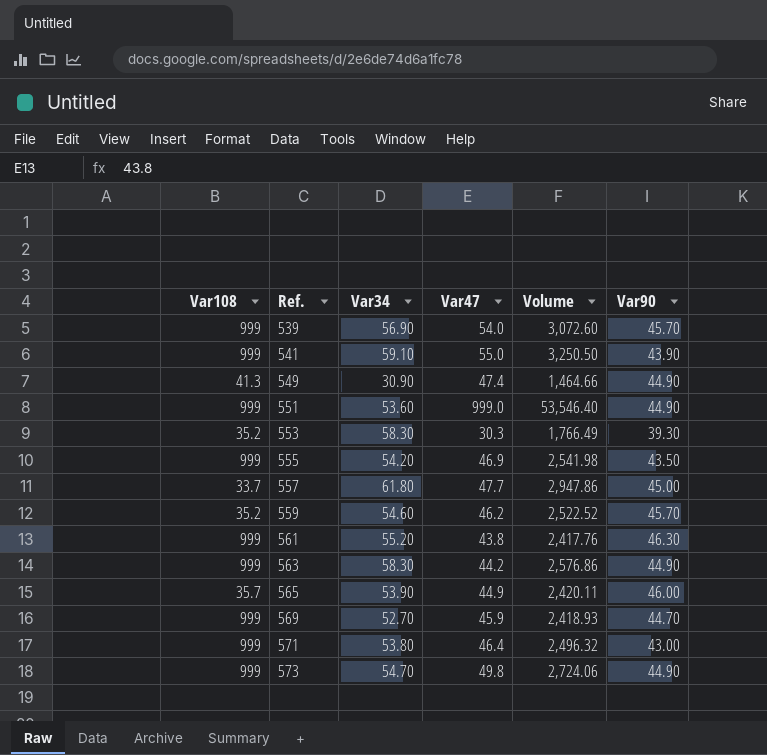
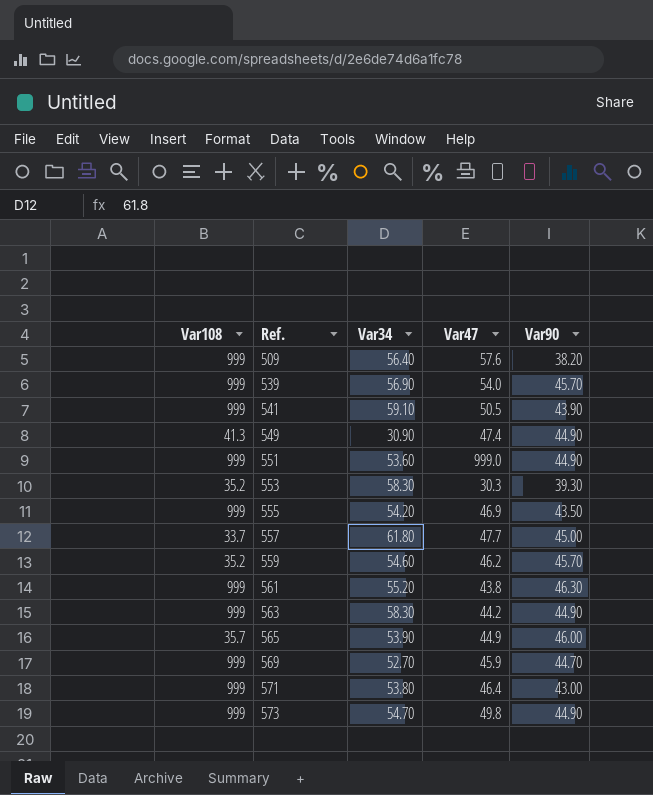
column Volume | formula: [Var34] * [Var47] -> none
row 509: none -> 999 | 56.40 | 57.6 | 38.20
541 | Var47: 55.0 -> 50.5

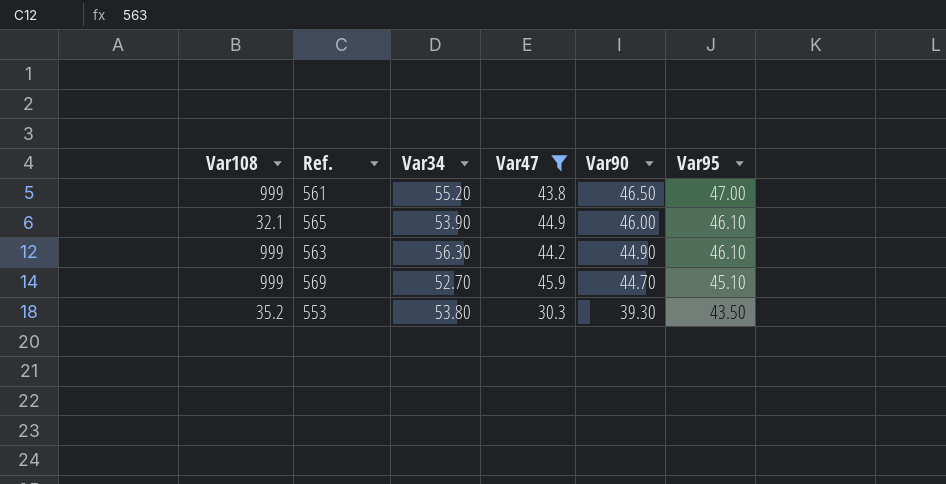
filter: none -> Var47 <= 45.9
row order: Ref. ascending -> Var90 descending
column Var95 | position: none -> 6
561 | Var90: 46.30 -> 46.50
565 | Var108: 35.7 -> 32.1
563 | Var34: 58.30 -> 56.30
553 | Var34: 58.30 -> 53.80

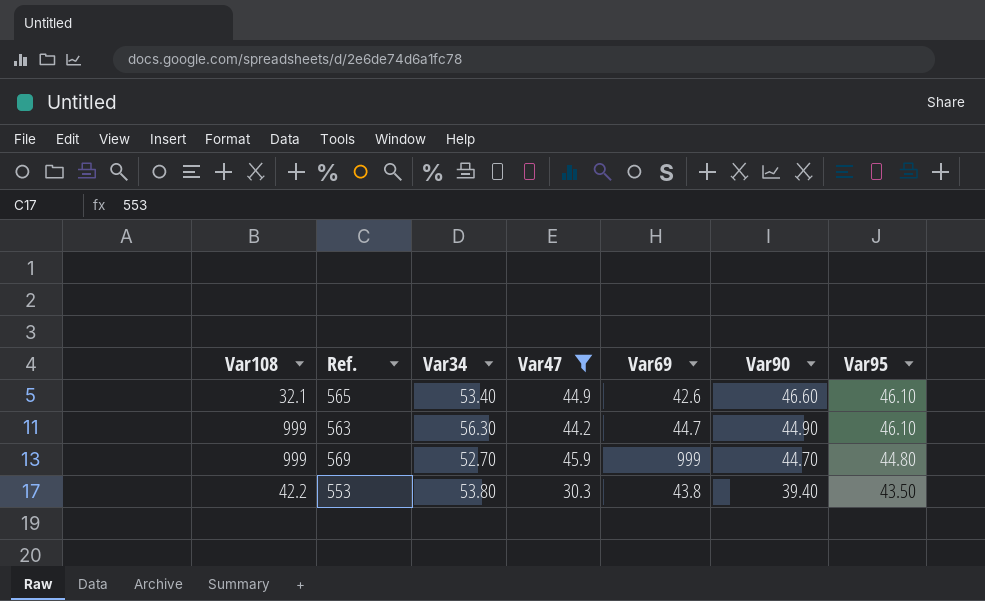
column Var69 | position: none -> 5
row 561: 999 | 55.20 | 43.8 | 46.50 | 47.00 -> none
565 | Var34: 53.90 -> 53.40
565 | Var90: 46.00 -> 46.60
569 | Var95: 45.10 -> 44.80
553 | Var108: 35.2 -> 42.2
553 | Var90: 39.30 -> 39.40

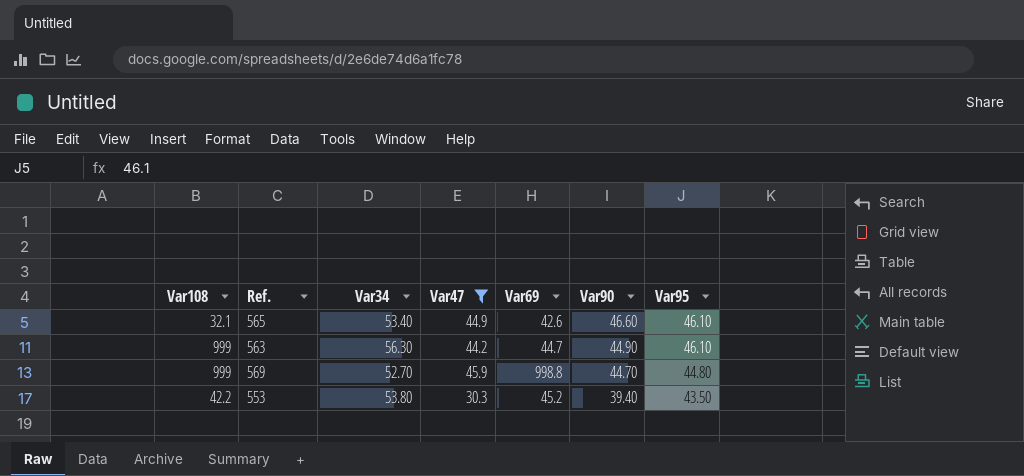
569 | Var69: 999 -> 998.8
553 | Var69: 43.8 -> 45.2

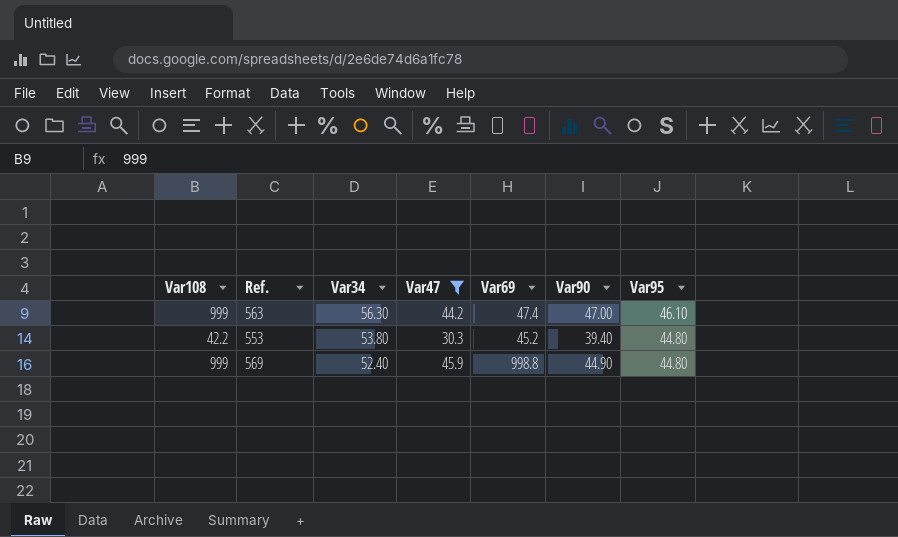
row order: Var90 descending -> Var34 descending
row 565: 32.1 | 53.40 | 44.9 | 42.6 | 46.60 | 46.10 -> none
563 | Var69: 44.7 -> 47.4
563 | Var90: 44.90 -> 47.00
553 | Var95: 43.50 -> 44.80
569 | Var34: 52.70 -> 52.40
569 | Var90: 44.70 -> 44.90

